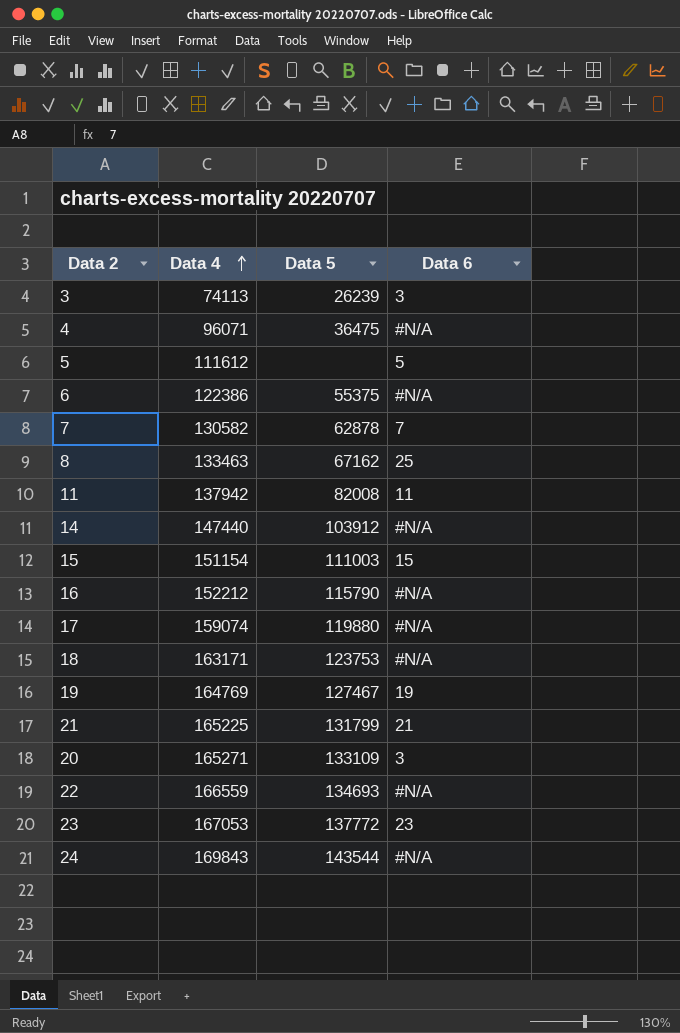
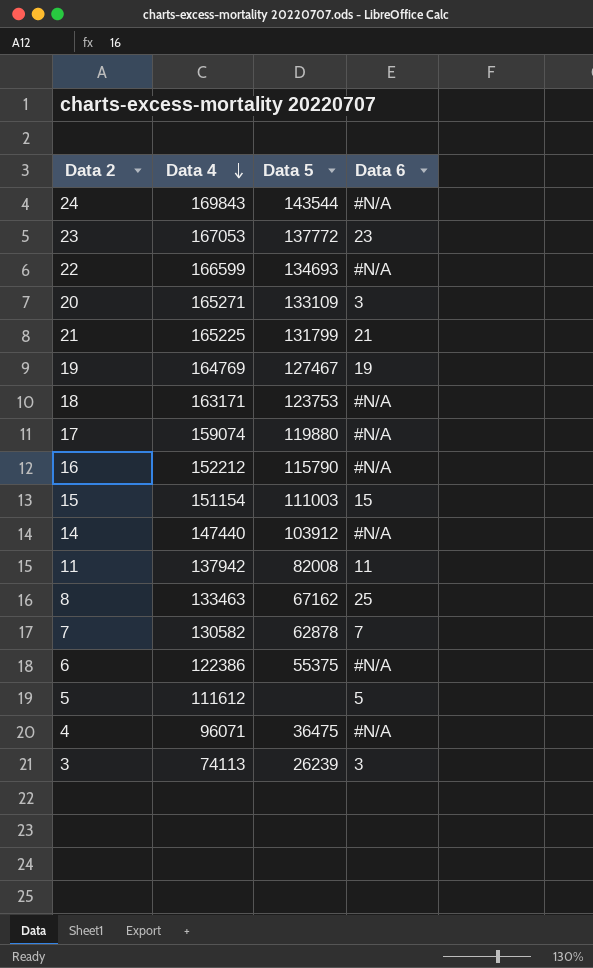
row order: Data 4 ascending -> Data 4 descending
22 | Data 4: 166559 -> 166599

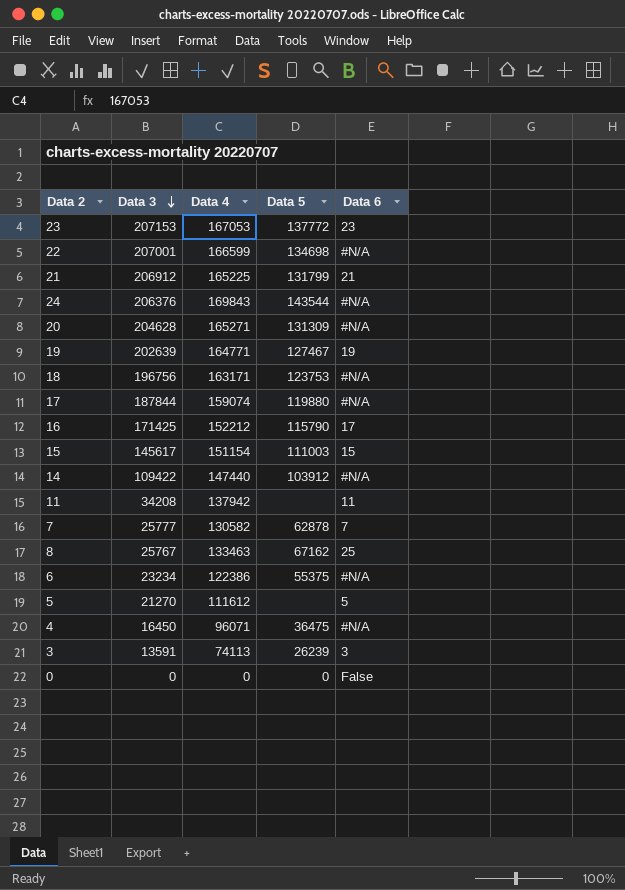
row order: Data 4 descending -> Data 3 descending
column Data 3 | position: none -> 2
22 | Data 5: 134693 -> 134698
20 | Data 5: 133109 -> 131309
20 | Data 6: 3 -> #N/A
19 | Data 4: 164769 -> 164771
16 | Data 6: #N/A -> 17
11 | Data 5: 82008 -> none
row 0: none -> 0 | 0 | 0 | False

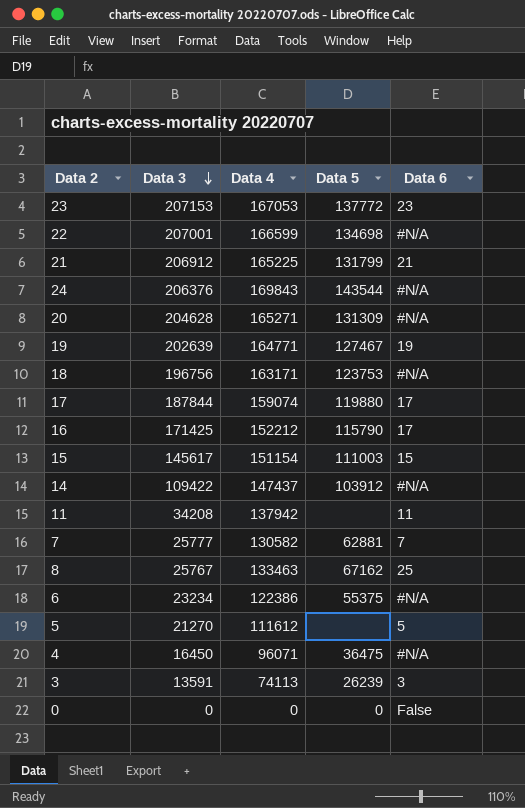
17 | Data 6: #N/A -> 17
14 | Data 4: 147440 -> 147437
7 | Data 5: 62878 -> 62881

